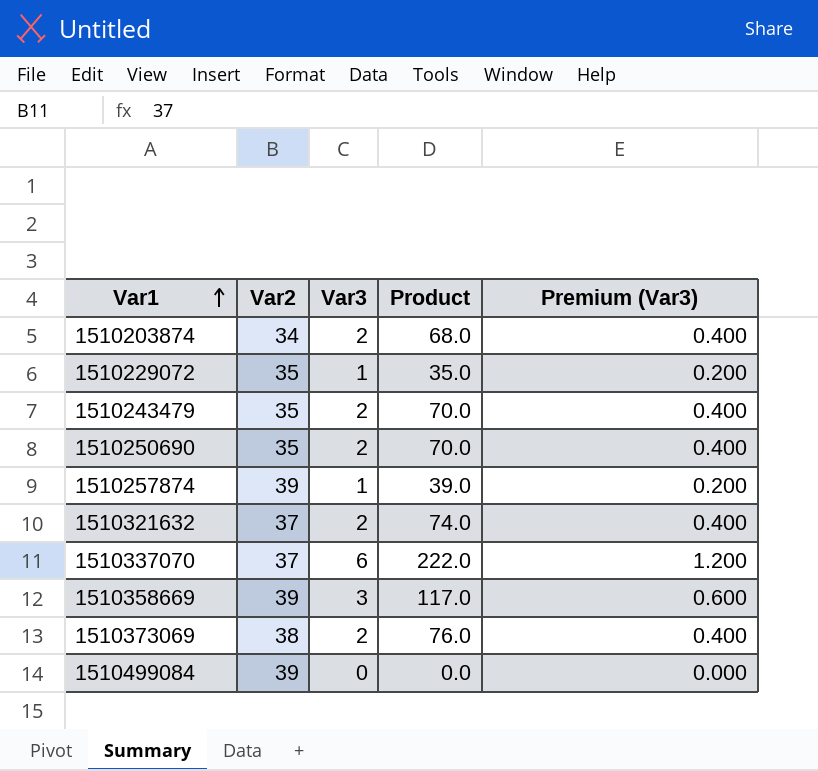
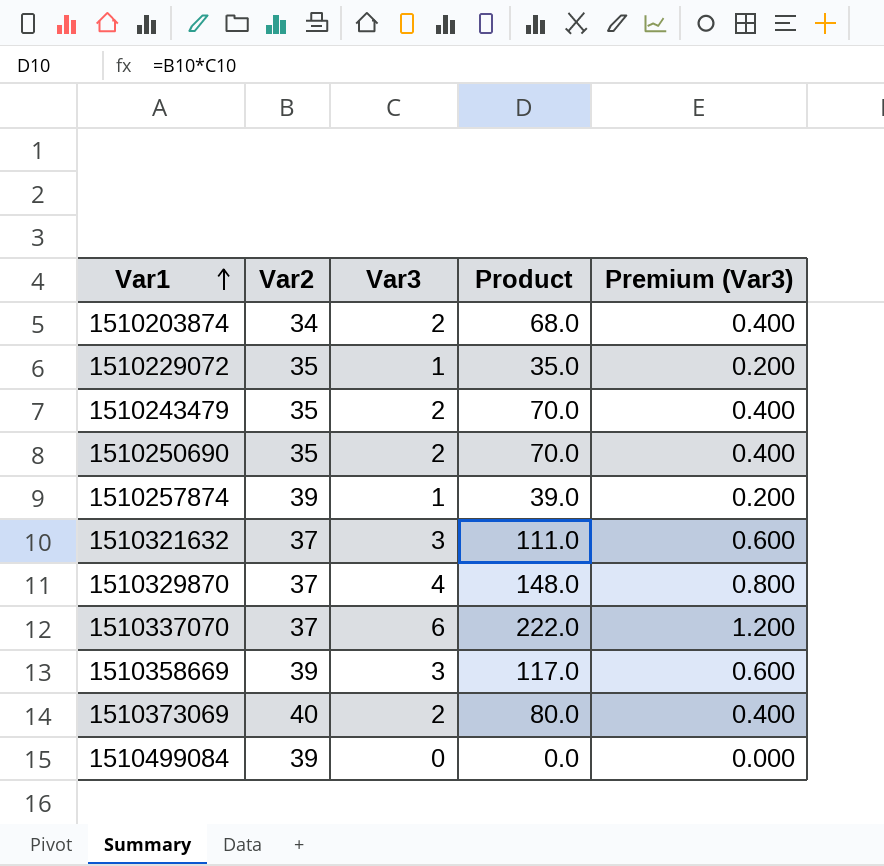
1510321632 | Var3: 2 -> 3
1510321632 | Product: 74.0 -> 111.0
1510321632 | Premium (Var3): 0.400 -> 0.600
row 1510329870: none -> 37 | 4 | 148.0 | 0.800
1510373069 | Var2: 38 -> 40
1510373069 | Product: 76.0 -> 80.0

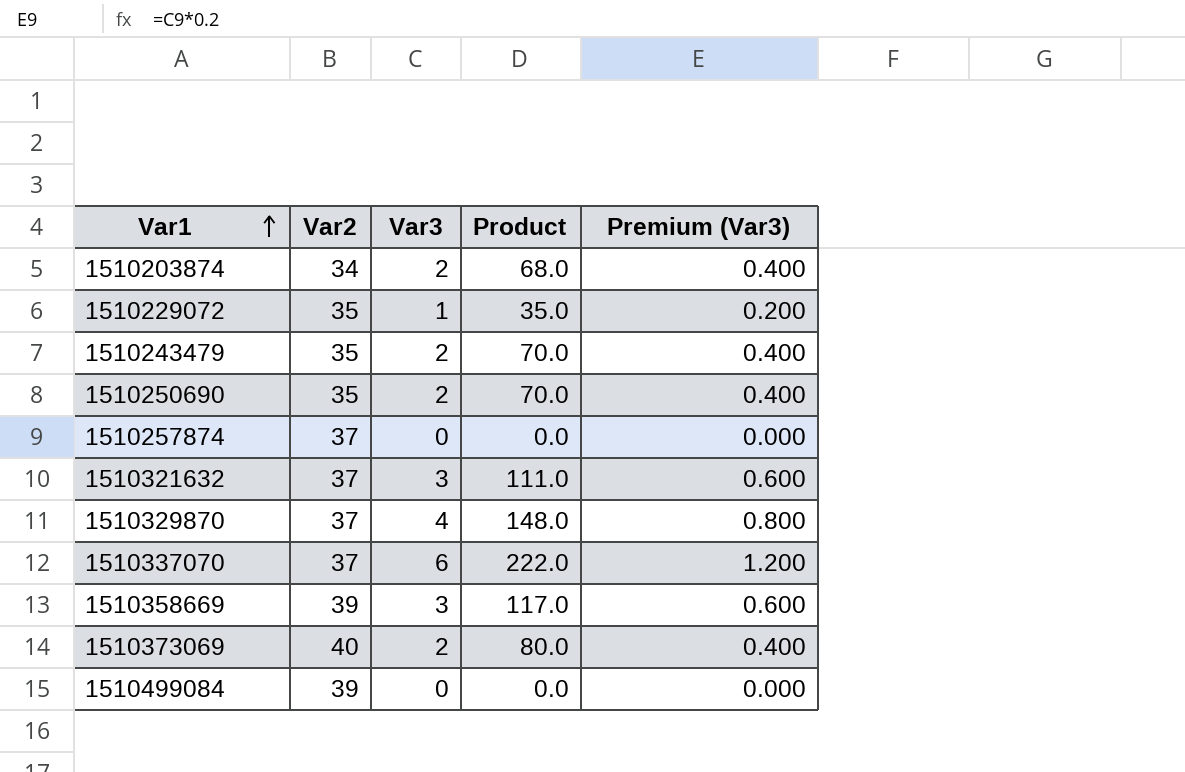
1510257874 | Var2: 39 -> 37
1510257874 | Var3: 1 -> 0
1510257874 | Product: 39.0 -> 0.0
1510257874 | Premium (Var3): 0.200 -> 0.000

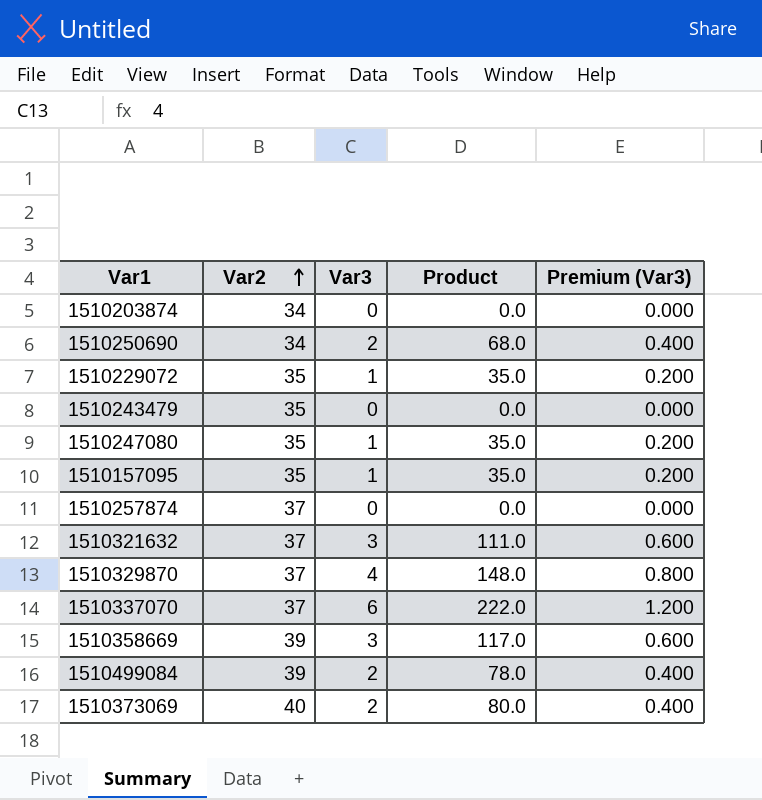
row order: Var1 ascending -> Var2 ascending
1510203874 | Var3: 2 -> 0
1510203874 | Product: 68.0 -> 0.0
1510203874 | Premium (Var3): 0.400 -> 0.000
1510250690 | Var2: 35 -> 34
1510250690 | Product: 70.0 -> 68.0
1510243479 | Var3: 2 -> 0
1510243479 | Product: 70.0 -> 0.0
1510243479 | Premium (Var3): 0.400 -> 0.000
row 1510247080: none -> 35 | 1 | 35.0 | 0.200
row 1510157095: none -> 35 | 1 | 35.0 | 0.200
1510499084 | Var3: 0 -> 2
1510499084 | Product: 0.0 -> 78.0
1510499084 | Premium (Var3): 0.000 -> 0.400

